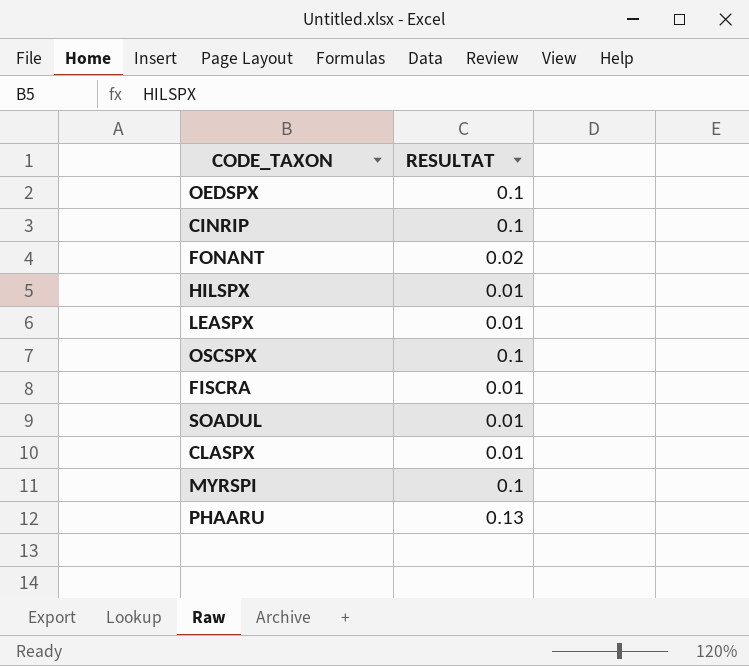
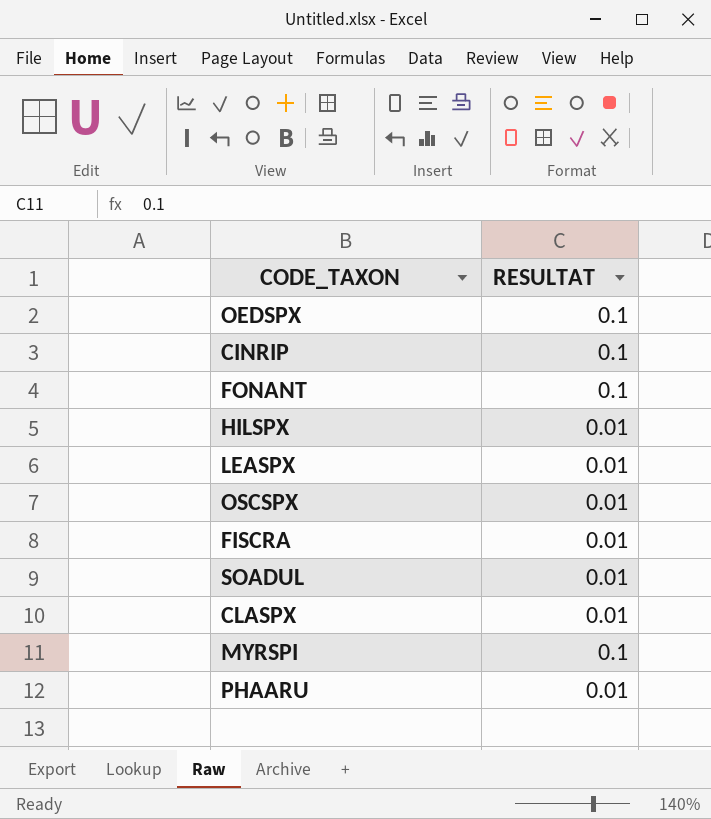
FONANT | RESULTAT: 0.02 -> 0.1
OSCSPX | RESULTAT: 0.1 -> 0.01
PHAARU | RESULTAT: 0.13 -> 0.01

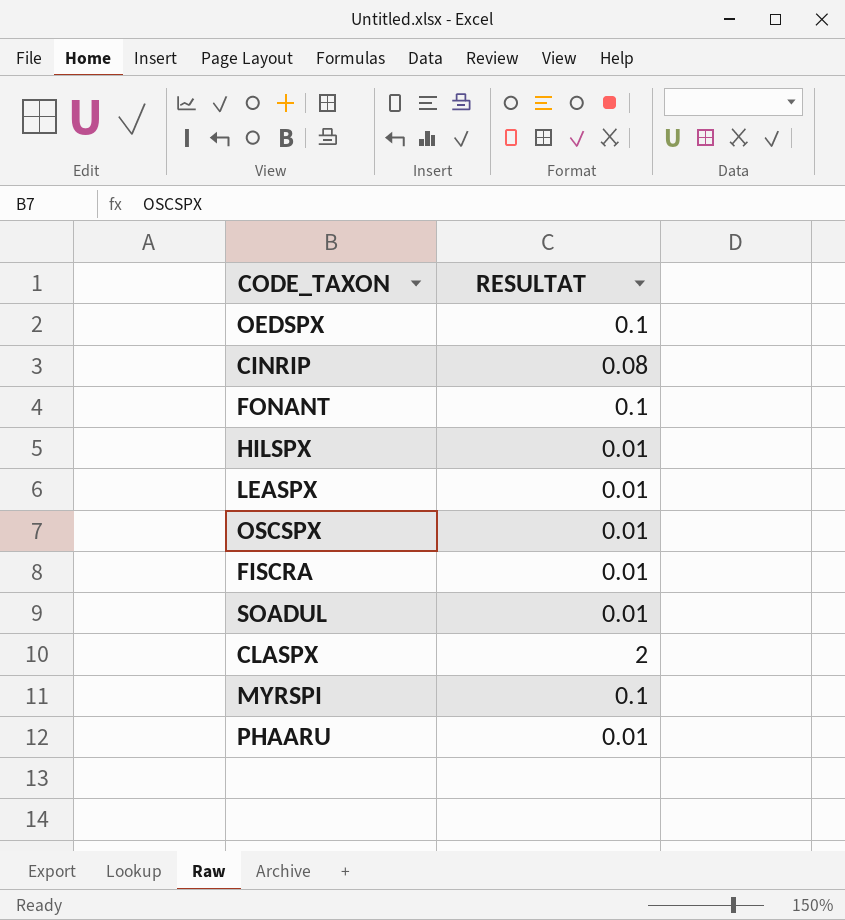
CINRIP | RESULTAT: 0.1 -> 0.08
CLASPX | RESULTAT: 0.01 -> 2

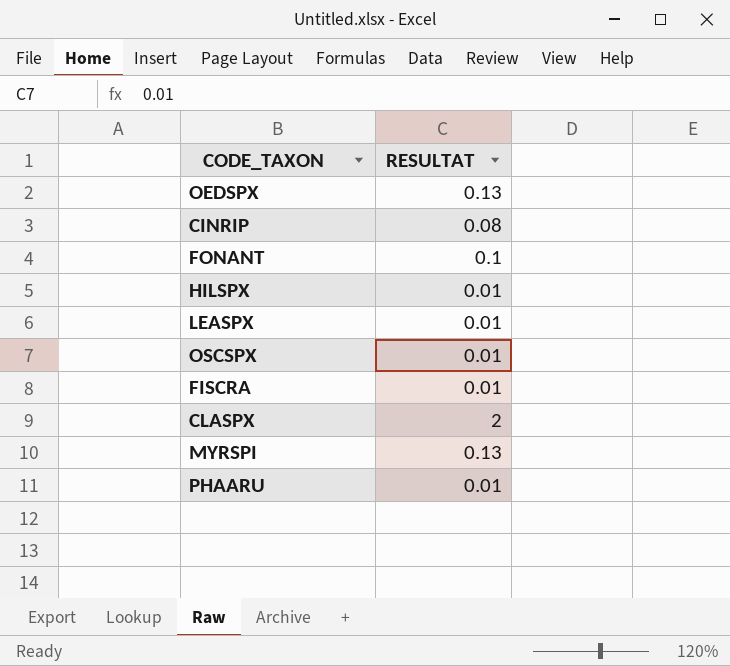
row SOADUL: 0.01 -> none
OEDSPX | RESULTAT: 0.1 -> 0.13
MYRSPI | RESULTAT: 0.1 -> 0.13

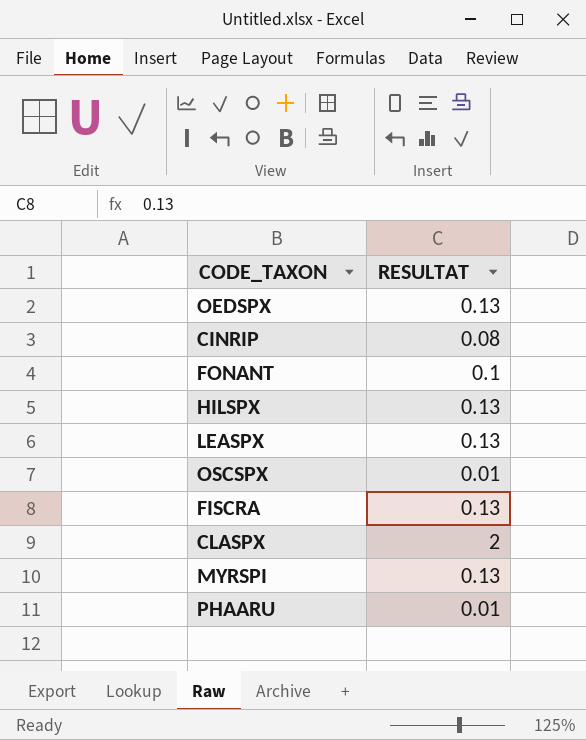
HILSPX | RESULTAT: 0.01 -> 0.13
LEASPX | RESULTAT: 0.01 -> 0.13
FISCRA | RESULTAT: 0.01 -> 0.13

